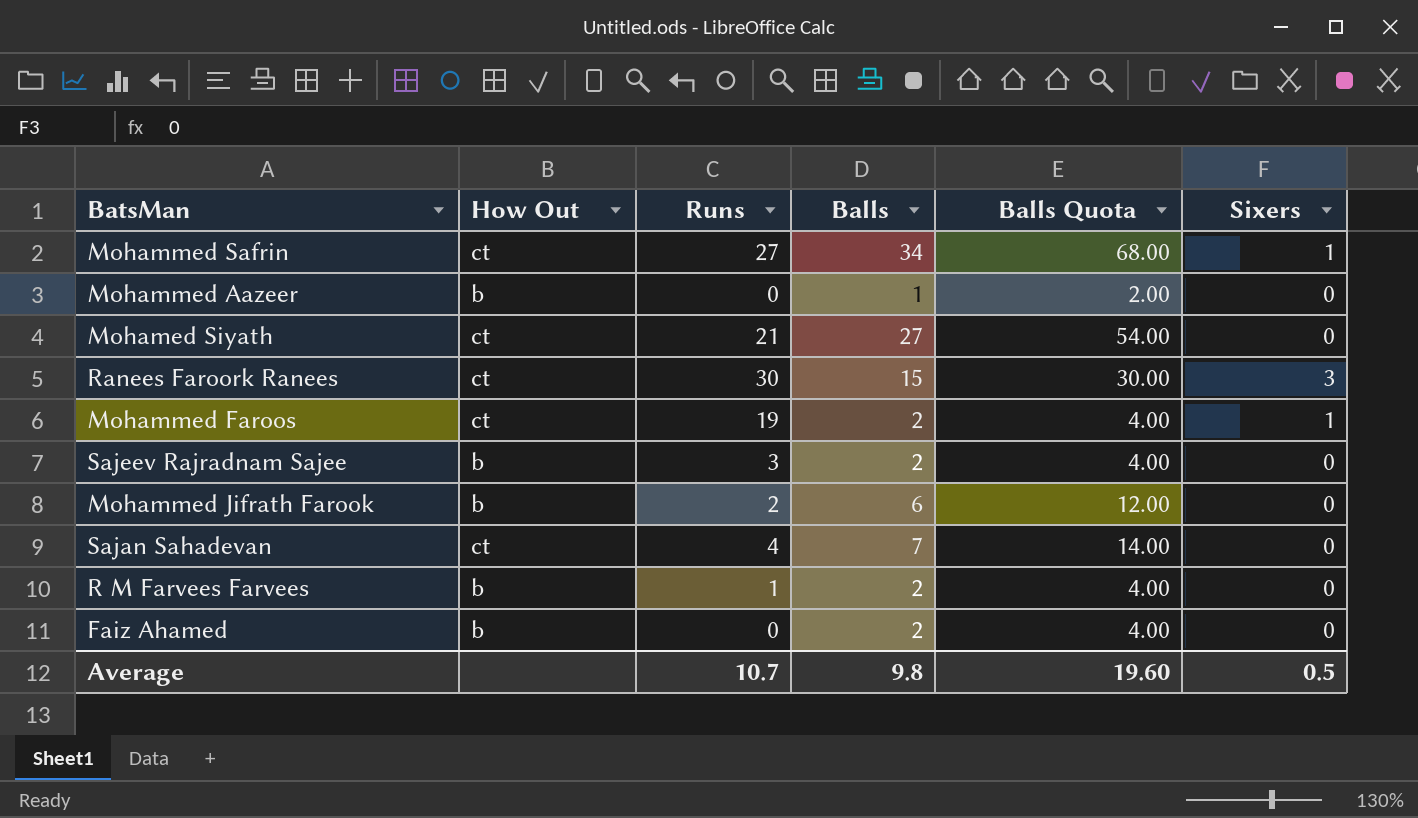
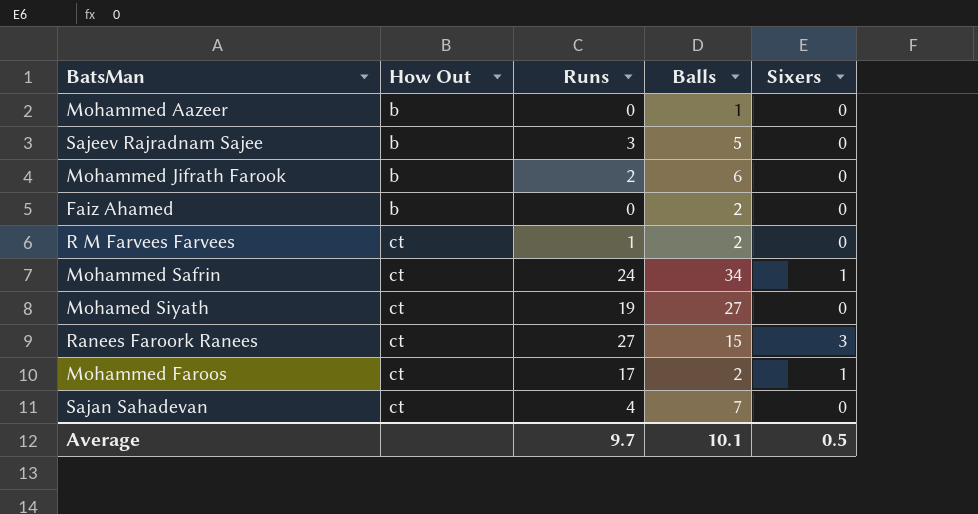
row order: none -> How Out ascending
column Balls Quota | formula: [Balls] * 2 -> none
Sajeev Rajradnam Sajee | Balls: 2 -> 5
R M Farvees Farvees | How Out: b -> ct
Mohammed Safrin | Runs: 27 -> 24
Mohamed Siyath | Runs: 21 -> 19
Ranees Faroork Ranees | Runs: 30 -> 27
Mohammed Faroos | Runs: 19 -> 17
Average | Runs: 10.7 -> 9.7
Average | Balls: 9.8 -> 10.1

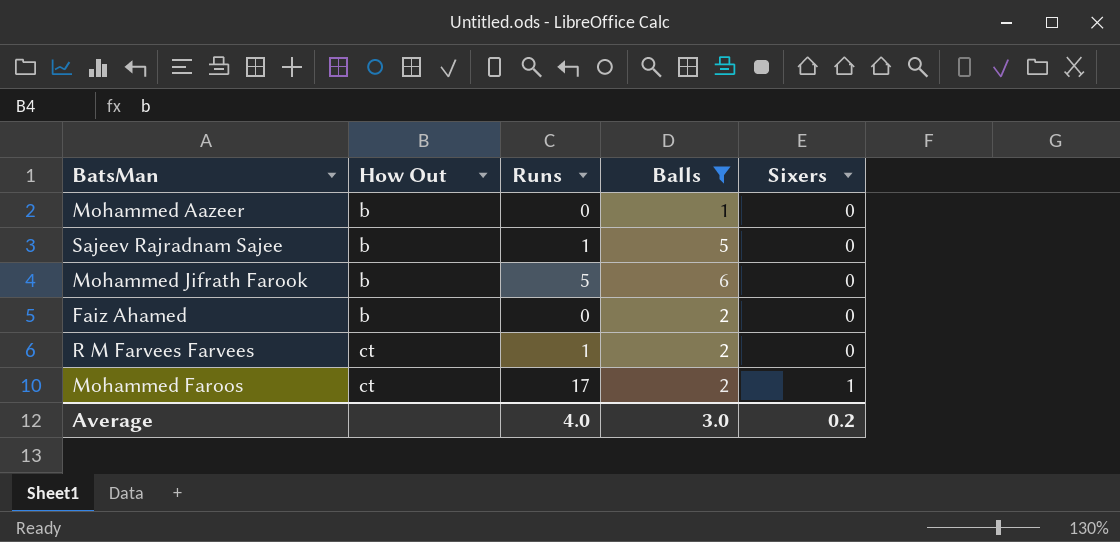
filter: none -> Balls <= 6
Sajeev Rajradnam Sajee | Runs: 3 -> 1
Mohammed Jifrath Farook | Runs: 2 -> 5
Average | Runs: 9.7 -> 4.0
Average | Balls: 10.1 -> 3.0
Average | Sixers: 0.5 -> 0.2

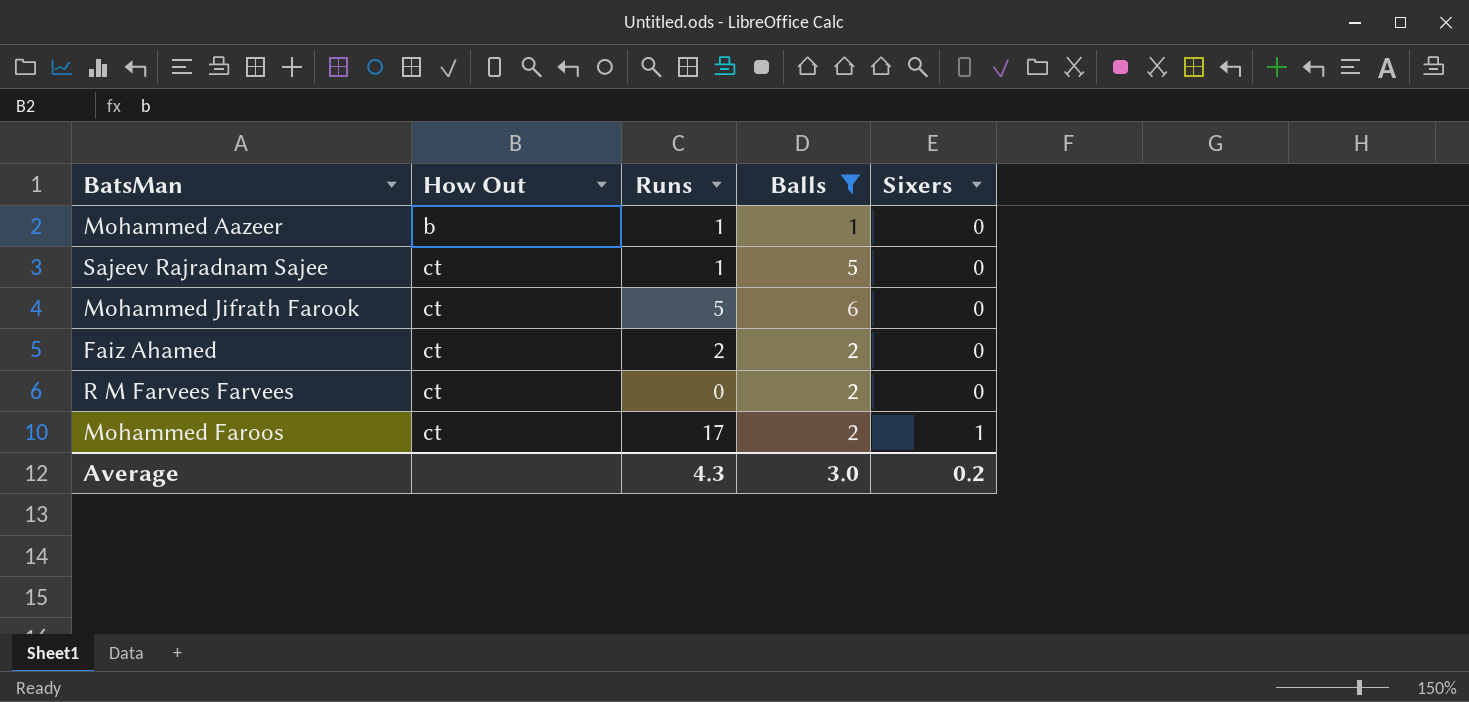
Mohammed Aazeer | Runs: 0 -> 1
Sajeev Rajradnam Sajee | How Out: b -> ct
Mohammed Jifrath Farook | How Out: b -> ct
Faiz Ahamed | How Out: b -> ct
Faiz Ahamed | Runs: 0 -> 2
R M Farvees Farvees | Runs: 1 -> 0
Average | Runs: 4.0 -> 4.3

